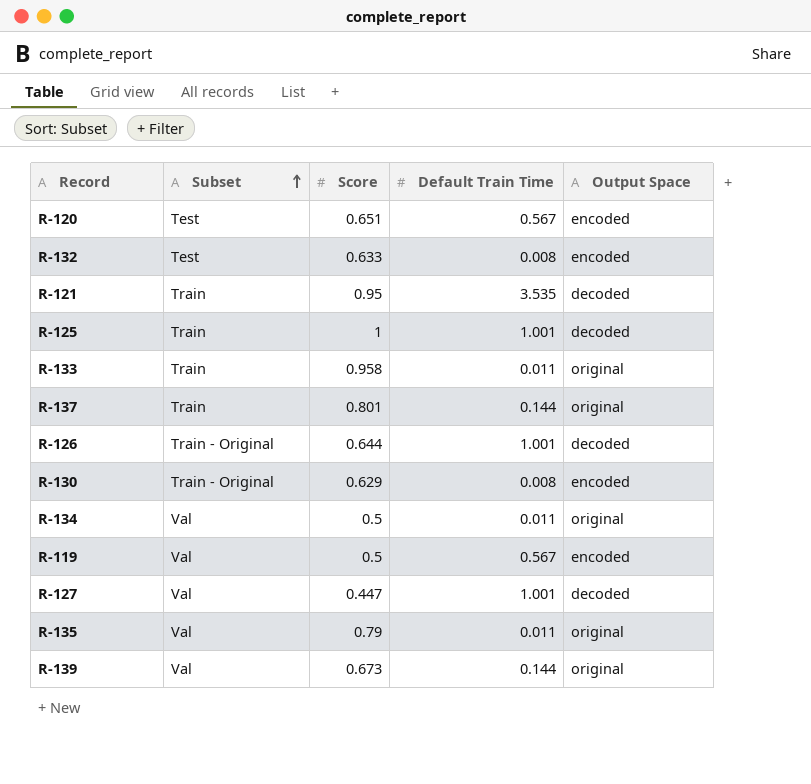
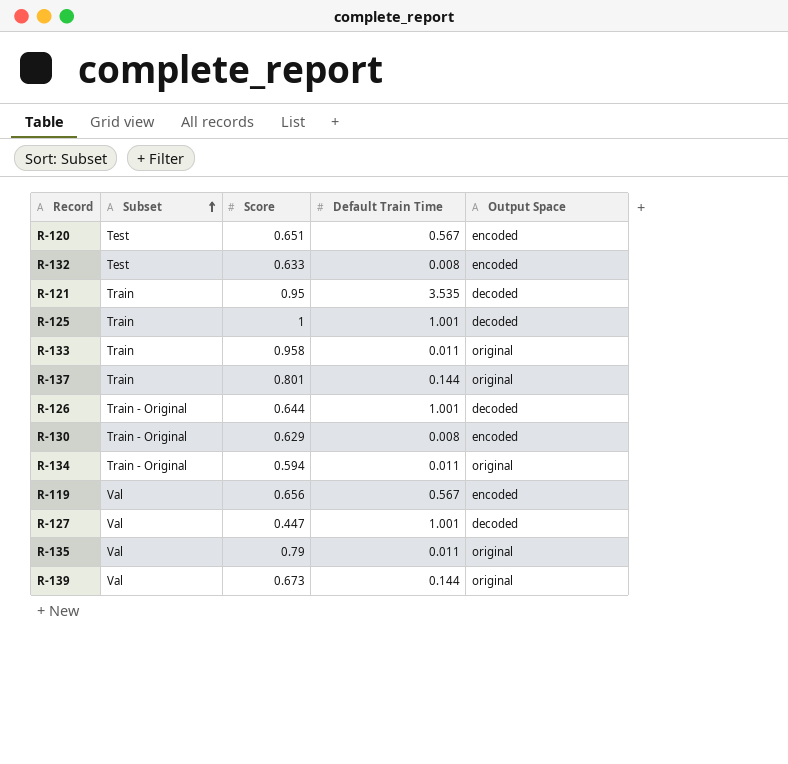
R-134 | Subset: Val -> Train - Original
R-134 | Score: 0.5 -> 0.594
R-119 | Score: 0.5 -> 0.656

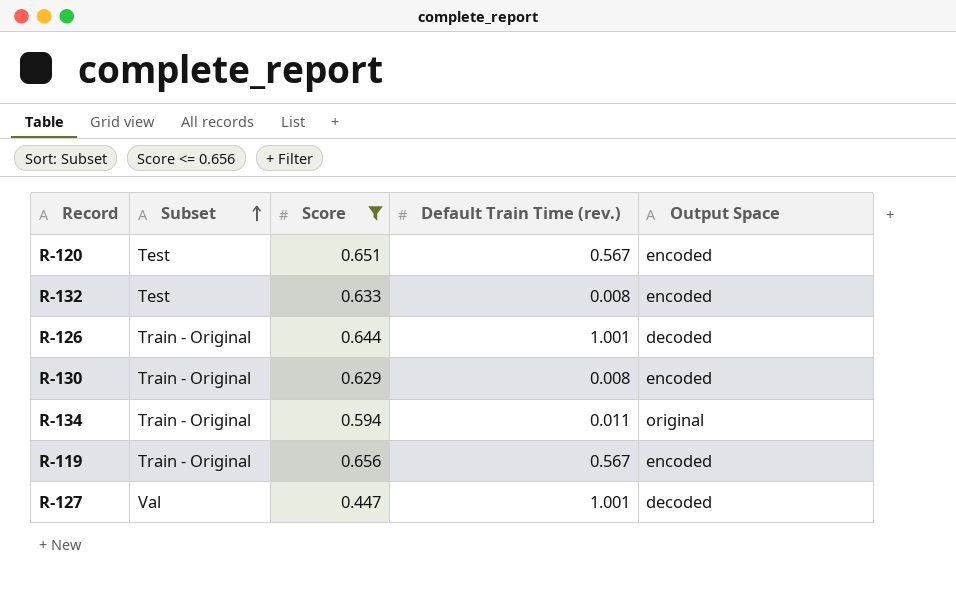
filter: none -> Score <= 0.656
column name: Default Train Time -> Default Train Time (rev.)
R-119 | Subset: Val -> Train - Original

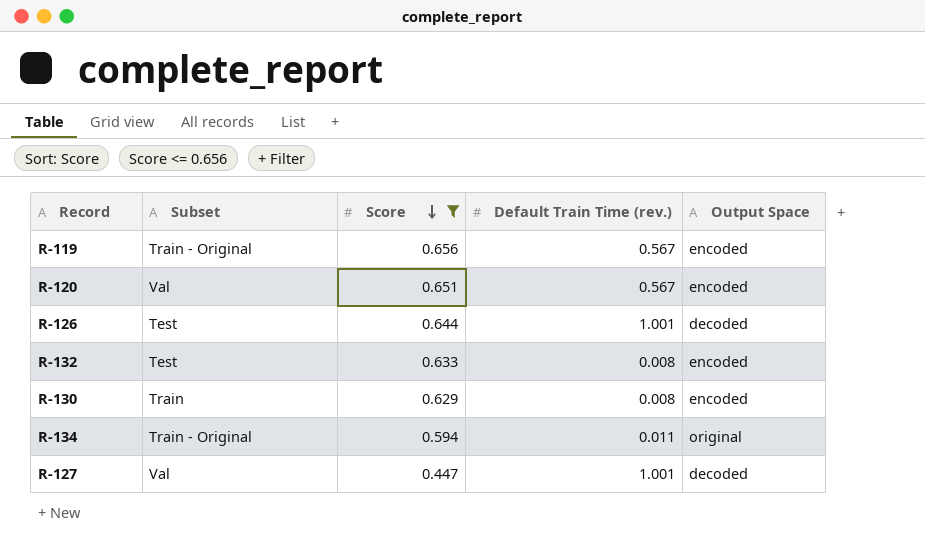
row order: Subset ascending -> Score descending
R-120 | Subset: Test -> Val
R-126 | Subset: Train - Original -> Test
R-130 | Subset: Train - Original -> Train

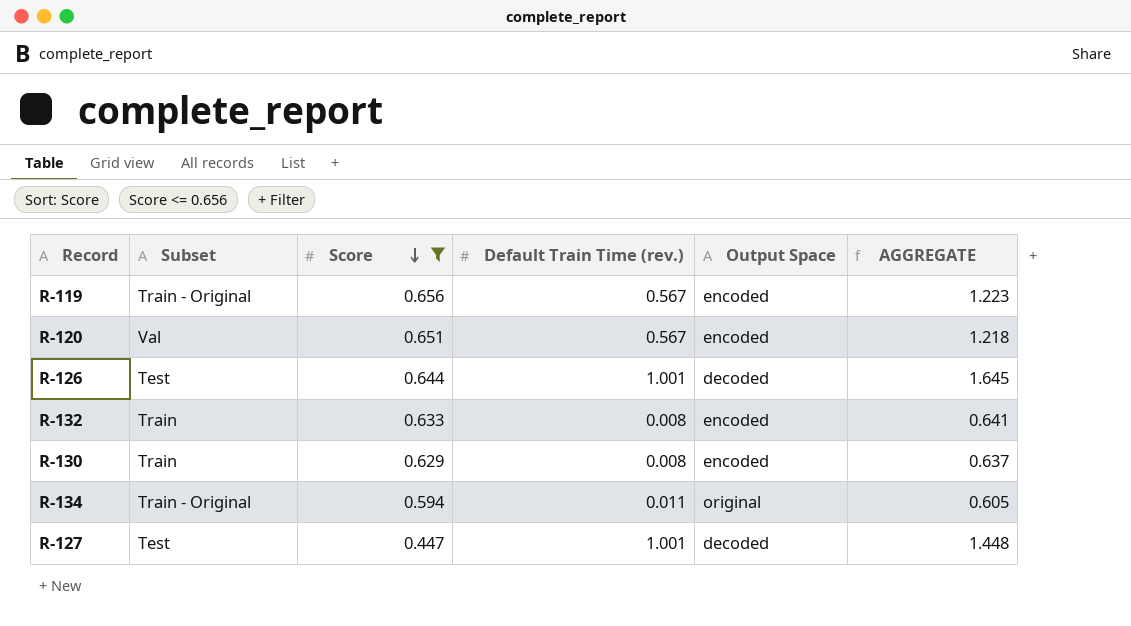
column AGGREGATE | formula: none -> [Score] + [Default Train Time (rev.)]
R-132 | Subset: Test -> Train
R-127 | Subset: Val -> Test

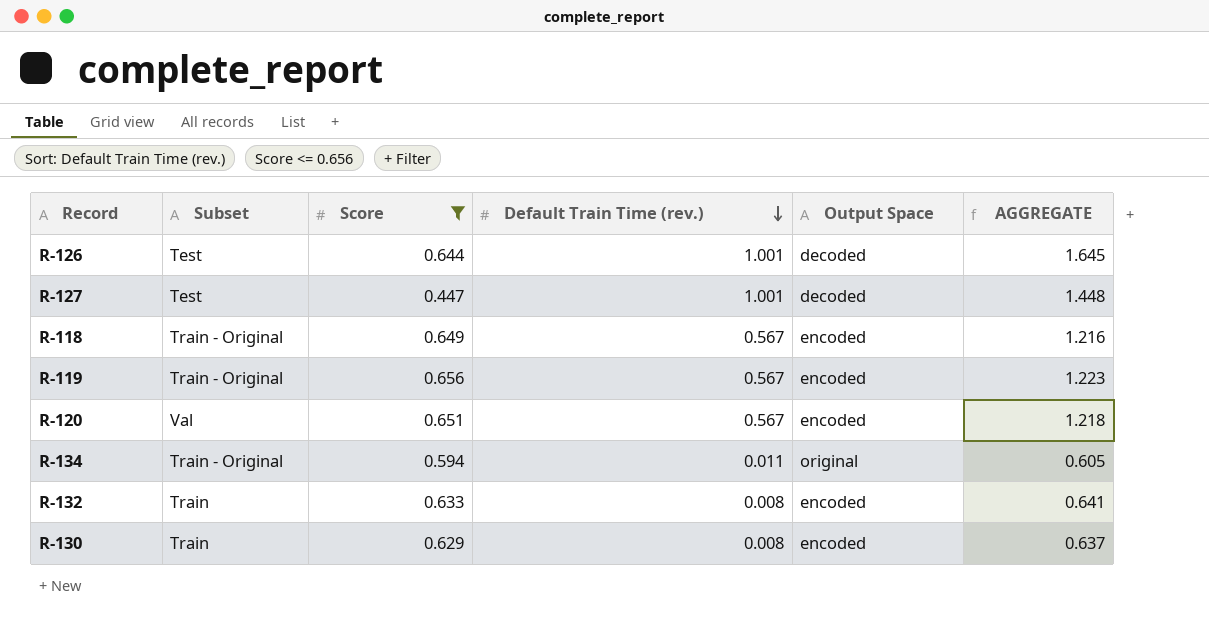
row order: Score descending -> Default Train Time (rev.) descending
row R-118: none -> Train - Original | 0.649 | 0.567 | encoded | 1.216

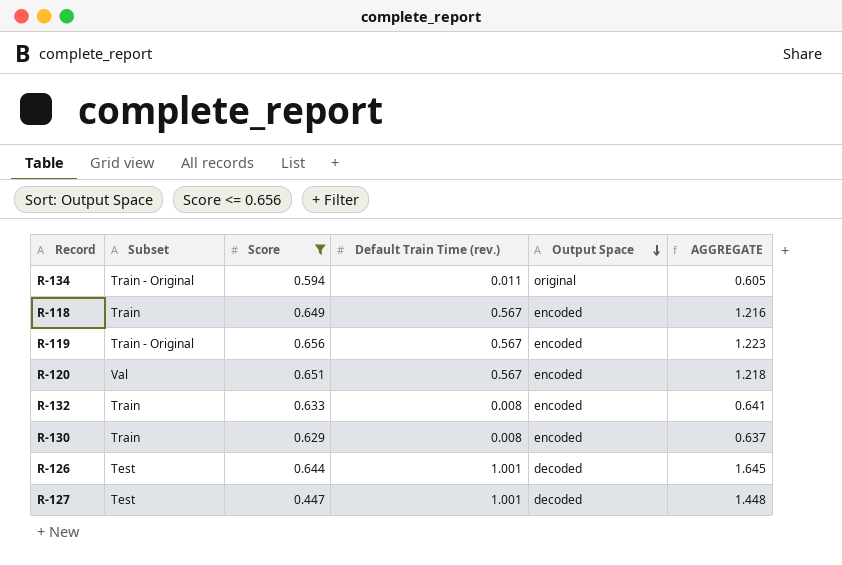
row order: Default Train Time (rev.) descending -> Output Space descending
R-118 | Subset: Train - Original -> Train

